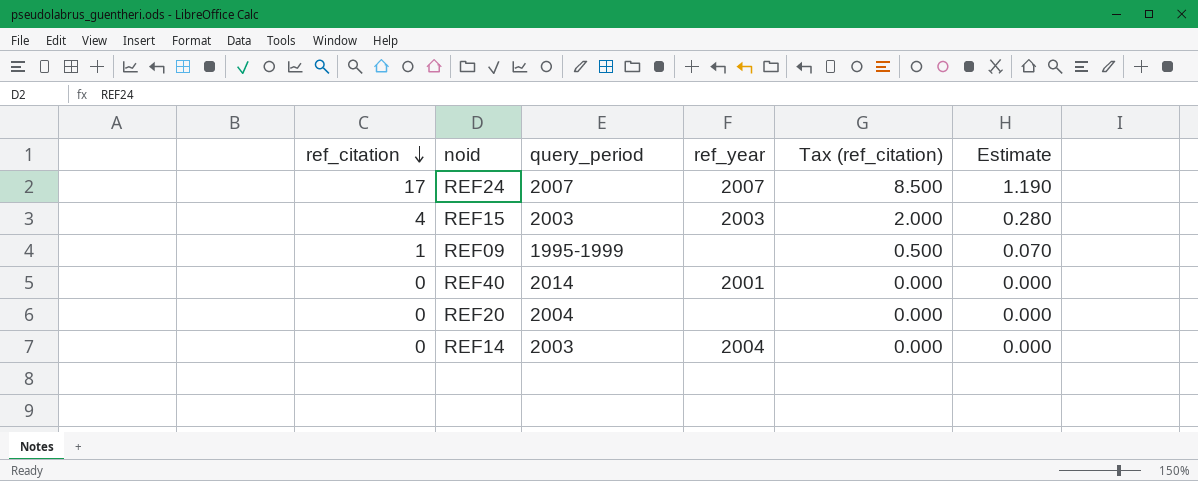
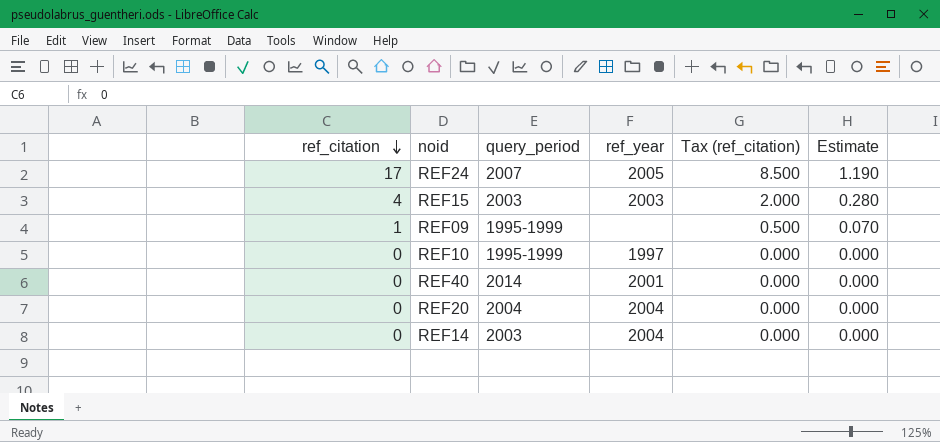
REF24 | ref_year: 2007 -> 2005
row REF10: none -> 0 | 1995-1999 | 1997 | 0.000 | 0.000
REF20 | ref_year: none -> 2004

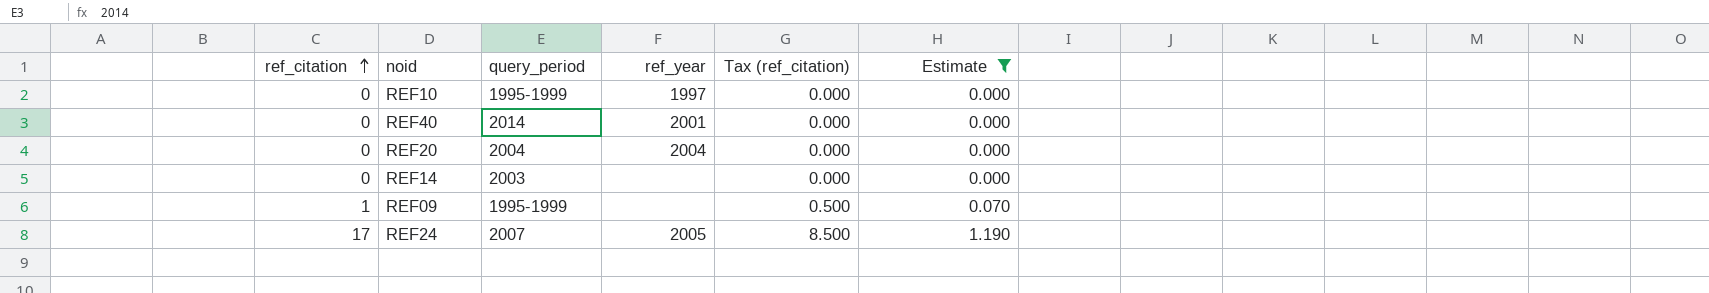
filter: none -> Estimate != 0.280
row order: ref_citation descending -> ref_citation ascending
REF14 | ref_year: 2004 -> none

